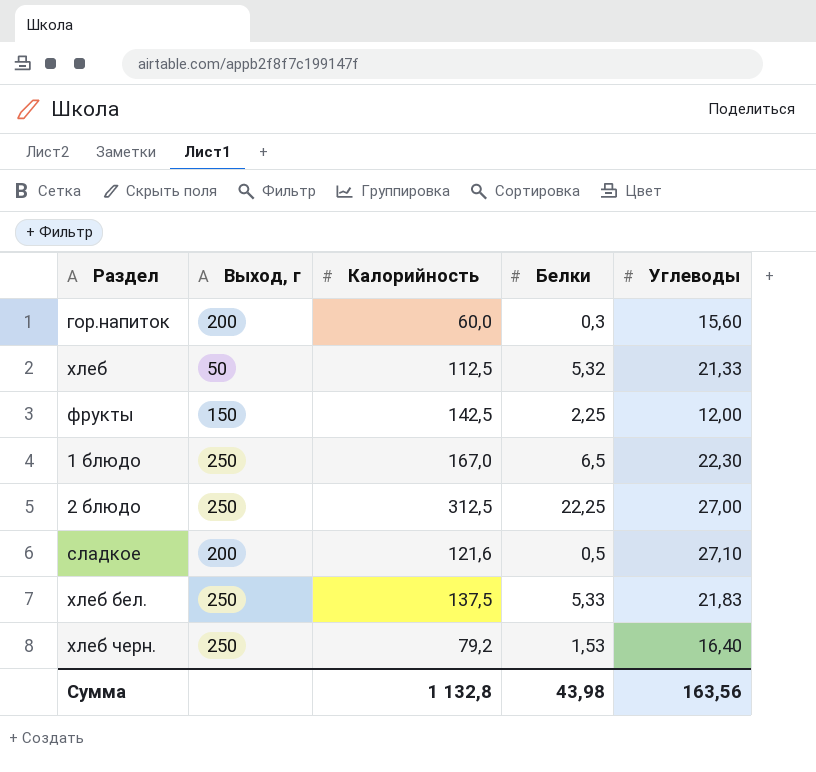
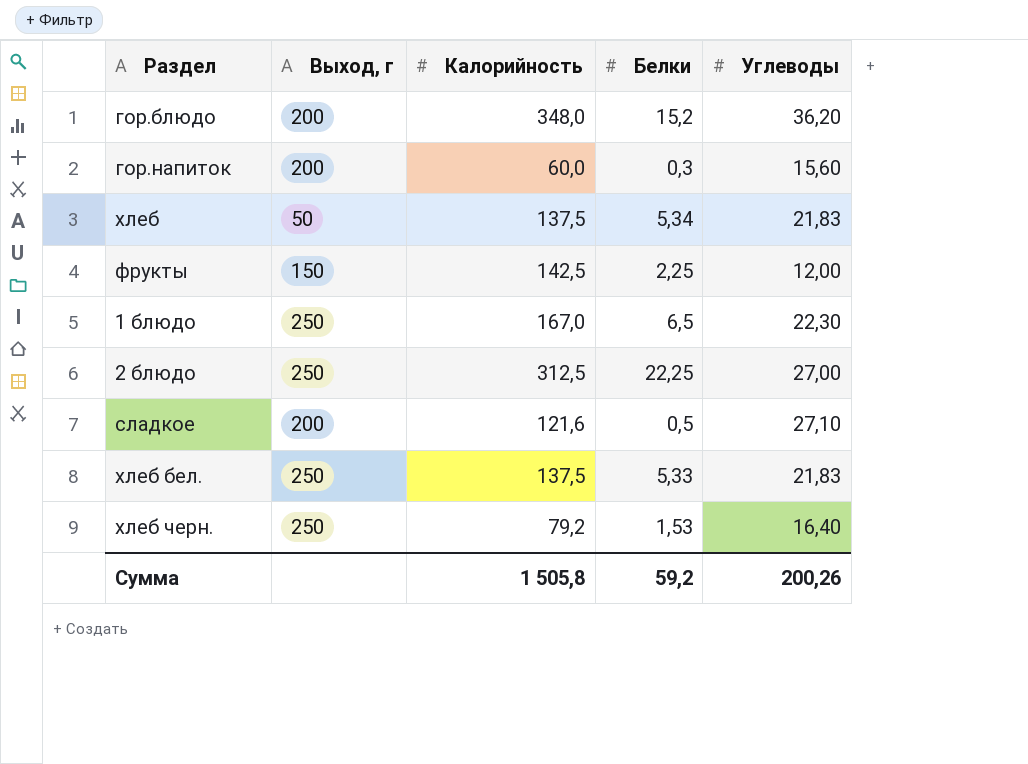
row гор.блюдо: none -> 200 | 348,0 | 15,2 | 36,20
хлеб | Калорийность: 112,5 -> 137,5
хлеб | Белки: 5,32 -> 5,34
хлеб | Углеводы: 21,33 -> 21,83
Сумма | Калорийность: 1 132,8 -> 1 505,8
Сумма | Белки: 43,98 -> 59,2
Сумма | Углеводы: 163,56 -> 200,26

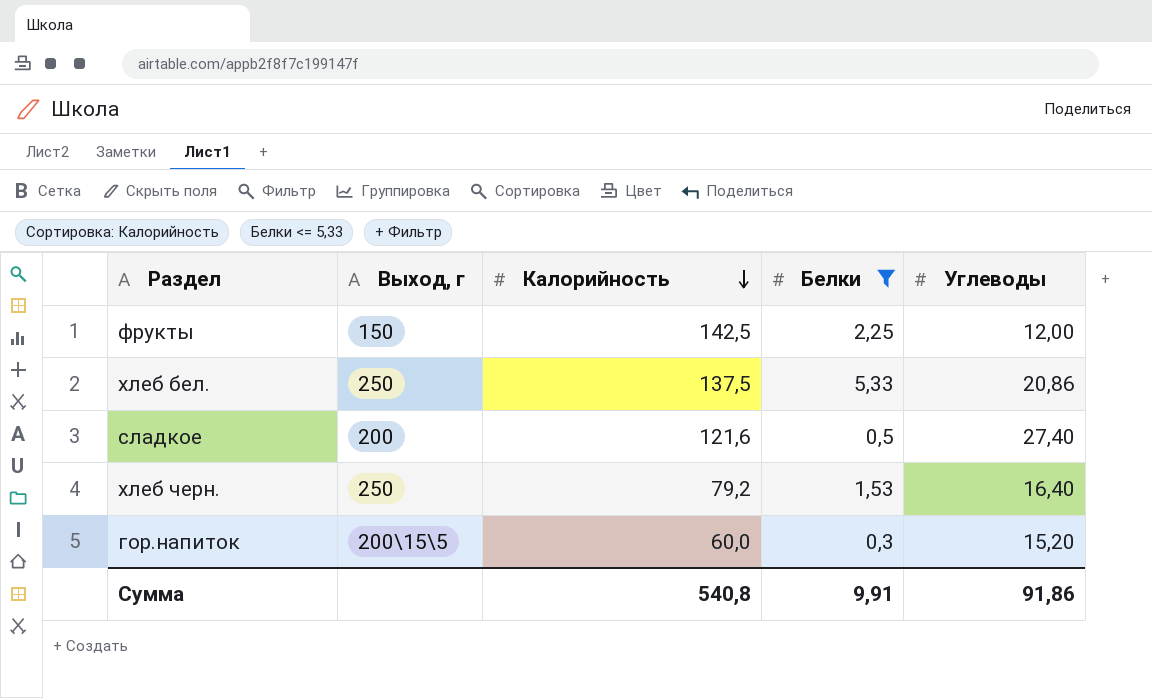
filter: none -> Белки <= 5,33
row order: none -> Калорийность descending
хлеб бел. | Углеводы: 21,83 -> 20,86
сладкое | Углеводы: 27,10 -> 27,40
гор.напиток | Выход, г: 200 -> 200\15\5
гор.напиток | Углеводы: 15,60 -> 15,20
Сумма | Калорийность: 1 505,8 -> 540,8
Сумма | Белки: 59,2 -> 9,91
Сумма | Углеводы: 200,26 -> 91,86

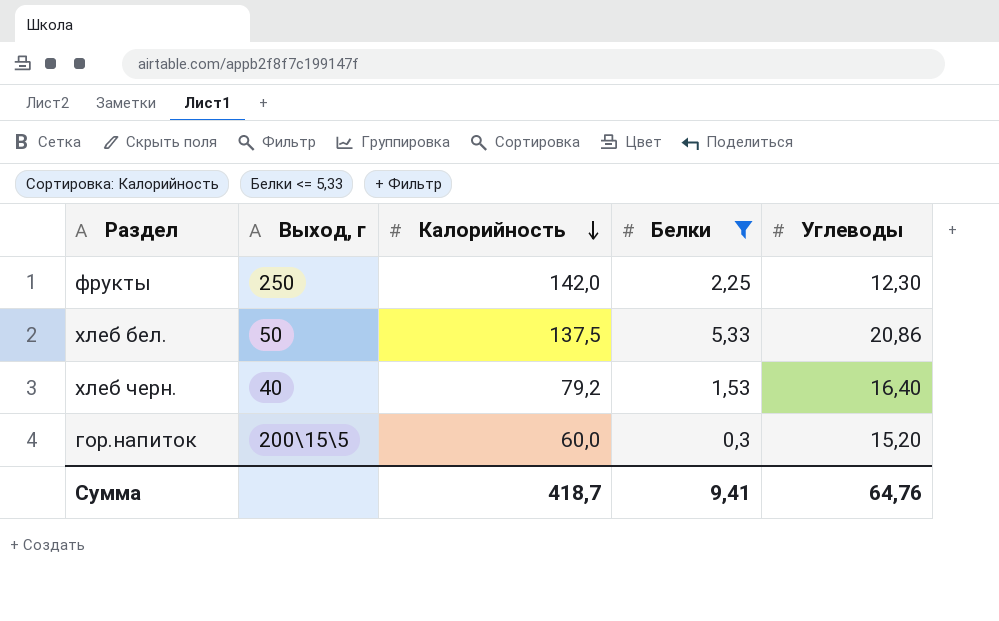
row сладкое: 200 | 121,6 | 0,5 | 27,40 -> none
фрукты | Выход, г: 150 -> 250
фрукты | Калорийность: 142,5 -> 142,0
фрукты | Углеводы: 12,00 -> 12,30
хлеб бел. | Выход, г: 250 -> 50
хлеб черн. | Выход, г: 250 -> 40
Сумма | Калорийность: 540,8 -> 418,7
Сумма | Белки: 9,91 -> 9,41
Сумма | Углеводы: 91,86 -> 64,76

